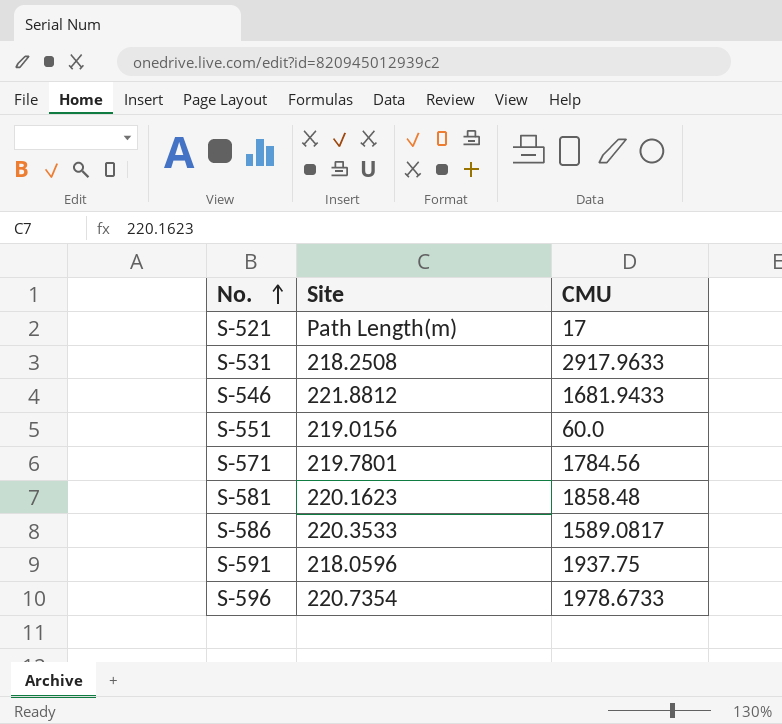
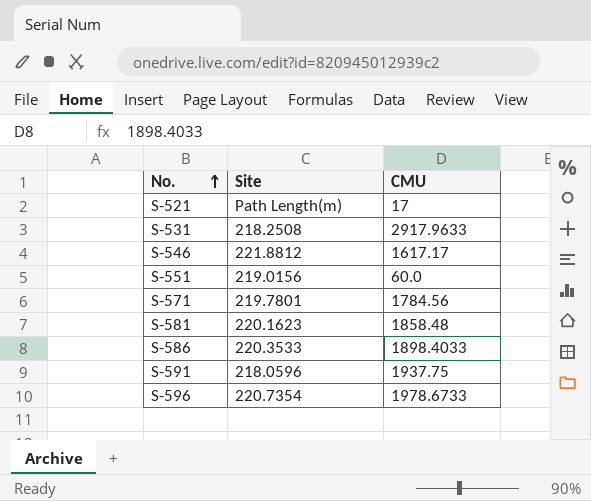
S-546 | CMU: 1681.9433 -> 1617.17
S-586 | CMU: 1589.0817 -> 1898.4033

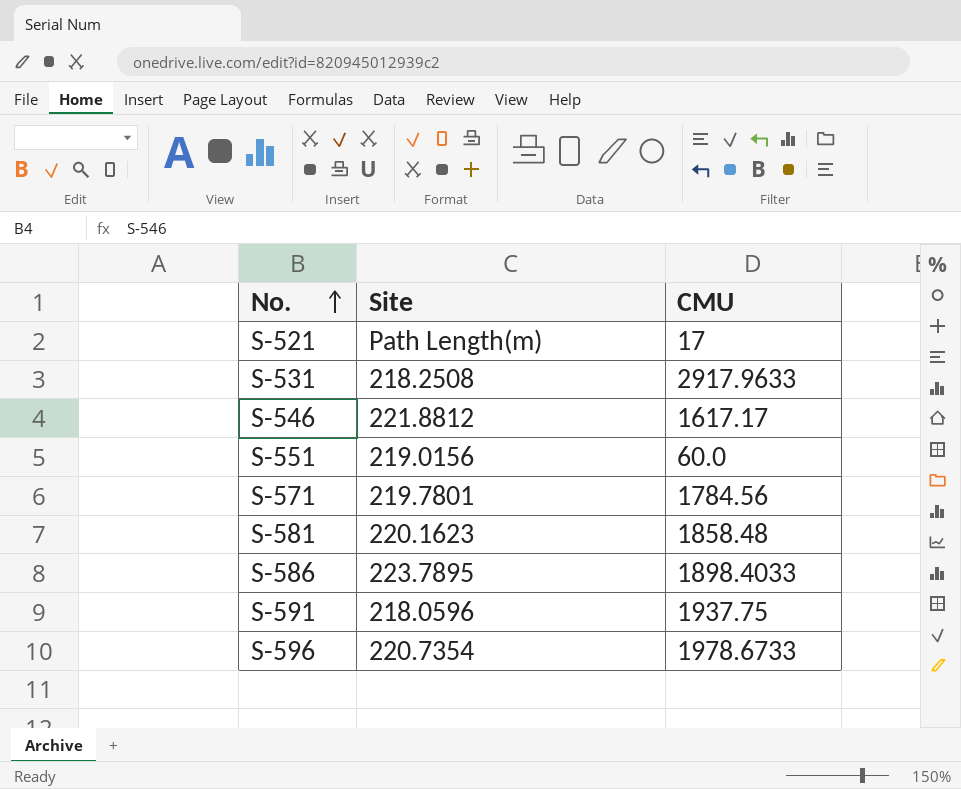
S-586 | Site: 220.3533 -> 223.7895

